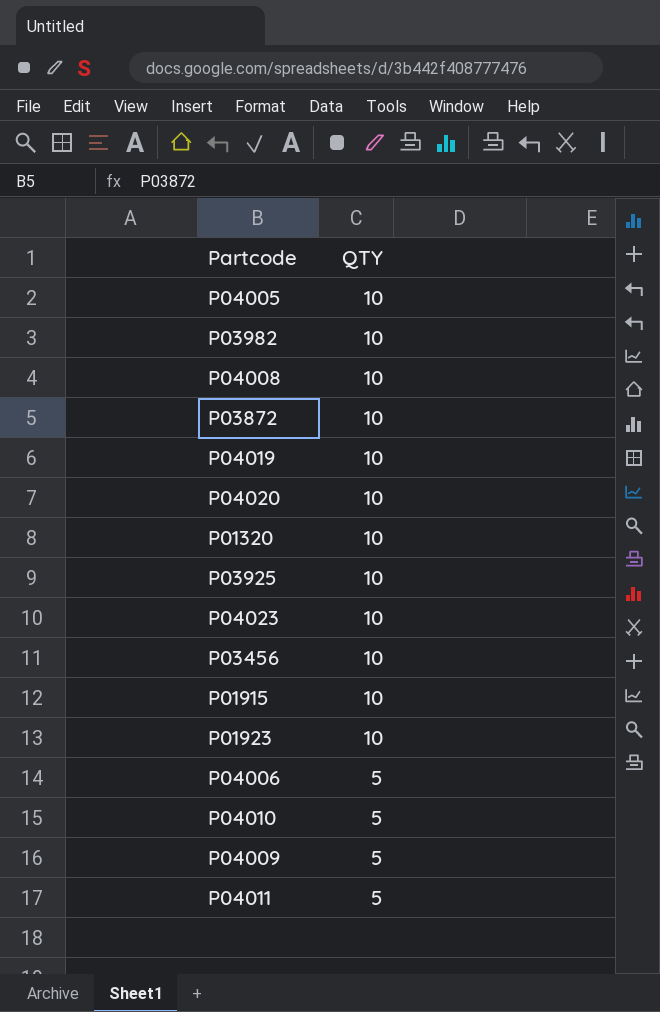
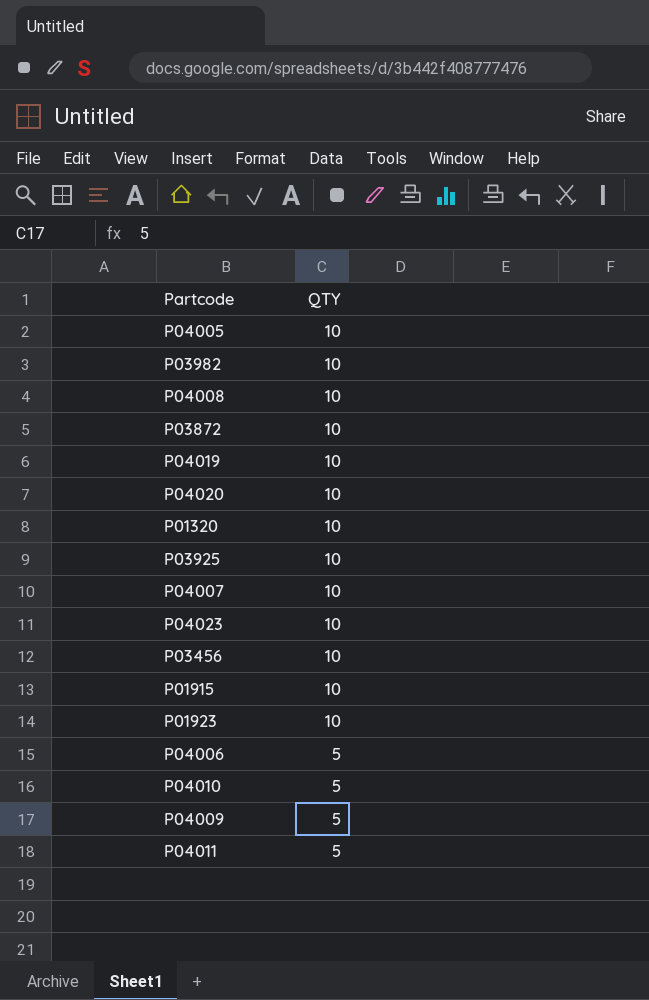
row P04007: none -> 10

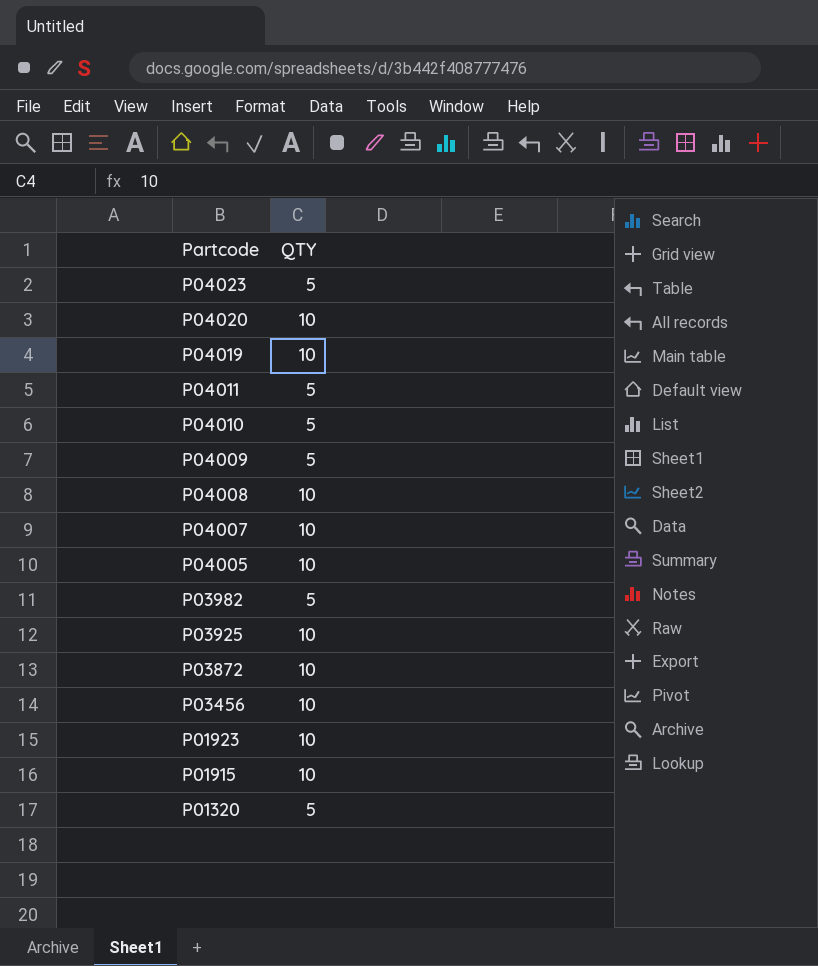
row order: QTY descending -> Partcode descending
row P04006: 5 -> none
P04023 | QTY: 10 -> 5
P03982 | QTY: 10 -> 5
P01320 | QTY: 10 -> 5

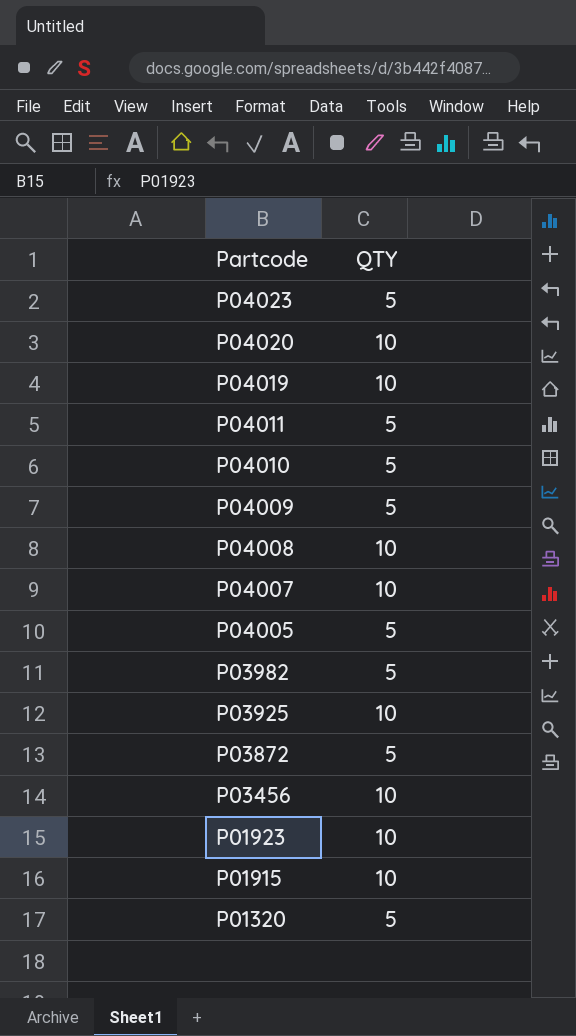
P04005 | QTY: 10 -> 5
P03872 | QTY: 10 -> 5

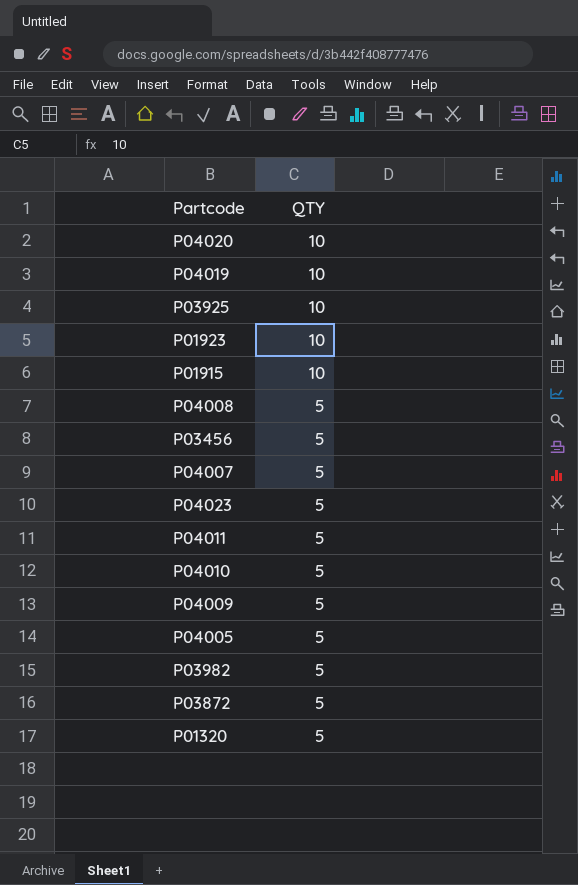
row order: Partcode descending -> QTY descending
P04008 | QTY: 10 -> 5
P03456 | QTY: 10 -> 5
P04007 | QTY: 10 -> 5

